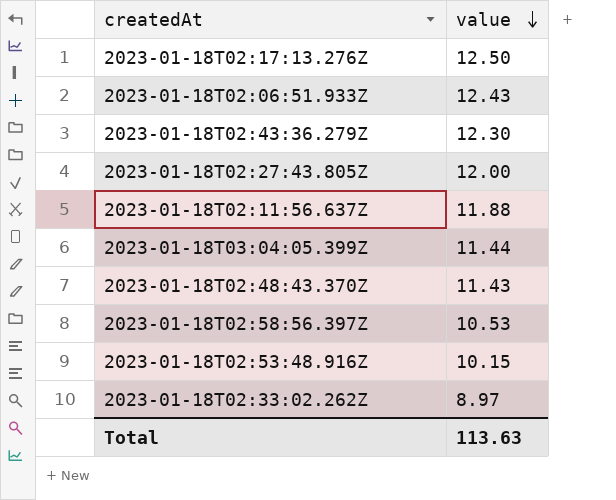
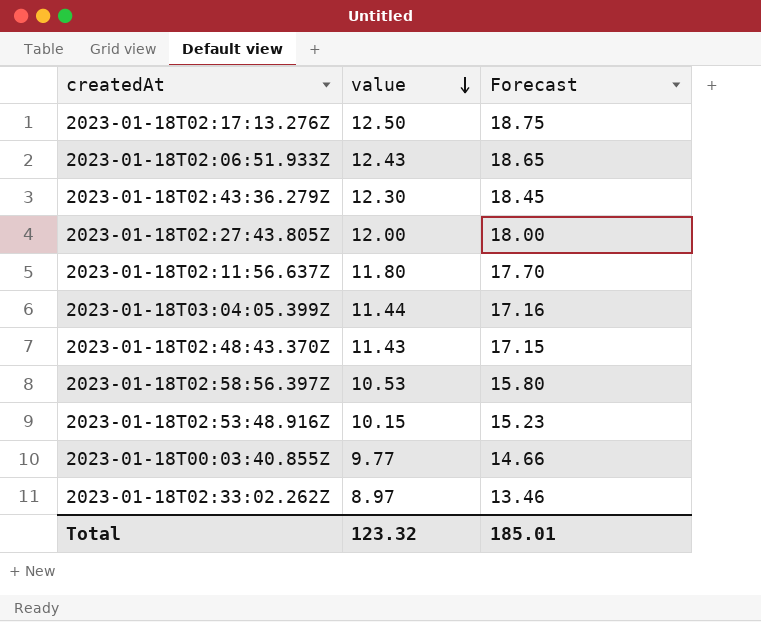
column Forecast | formula: none -> [value] * 1.5
2023-01-18T02:11:56.637Z | value: 11.88 -> 11.80
row 2023-01-18T00:03:40.855Z: none -> 9.77 | 14.66
Total | value: 113.63 -> 123.32

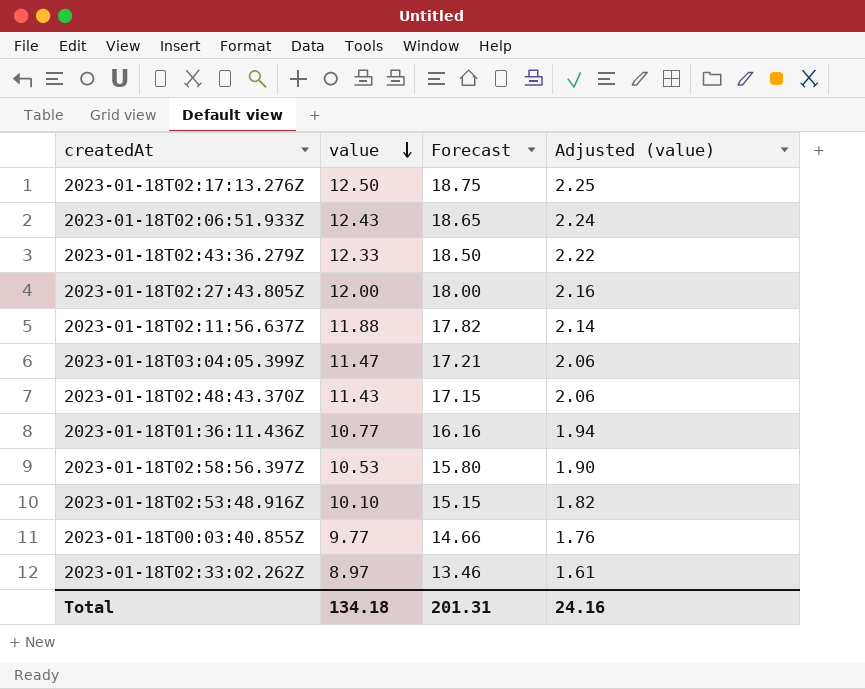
column Adjusted (value) | formula: none -> [value] * 0.18
2023-01-18T02:43:36.279Z | value: 12.30 -> 12.33
2023-01-18T02:43:36.279Z | Forecast: 18.45 -> 18.50
2023-01-18T02:11:56.637Z | value: 11.80 -> 11.88
2023-01-18T02:11:56.637Z | Forecast: 17.70 -> 17.82
2023-01-18T03:04:05.399Z | value: 11.44 -> 11.47
2023-01-18T03:04:05.399Z | Forecast: 17.16 -> 17.21
row 2023-01-18T01:36:11.436Z: none -> 10.77 | 16.16 | 1.94
2023-01-18T02:53:48.916Z | value: 10.15 -> 10.10
2023-01-18T02:53:48.916Z | Forecast: 15.23 -> 15.15
Total | value: 123.32 -> 134.18
Total | Forecast: 185.01 -> 201.31

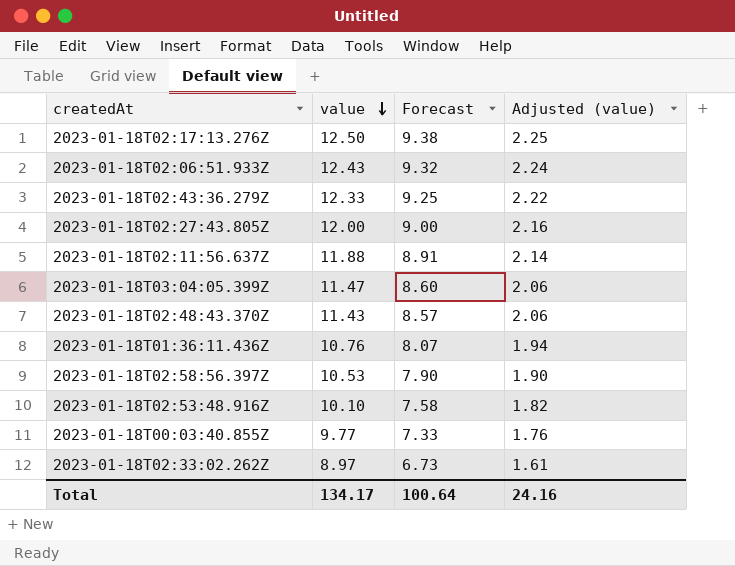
column Forecast | formula: [value] * 1.5 -> [value] * 0.75
2023-01-18T01:36:11.436Z | value: 10.77 -> 10.76
Total | value: 134.18 -> 134.17
Total | Forecast: 201.31 -> 100.64

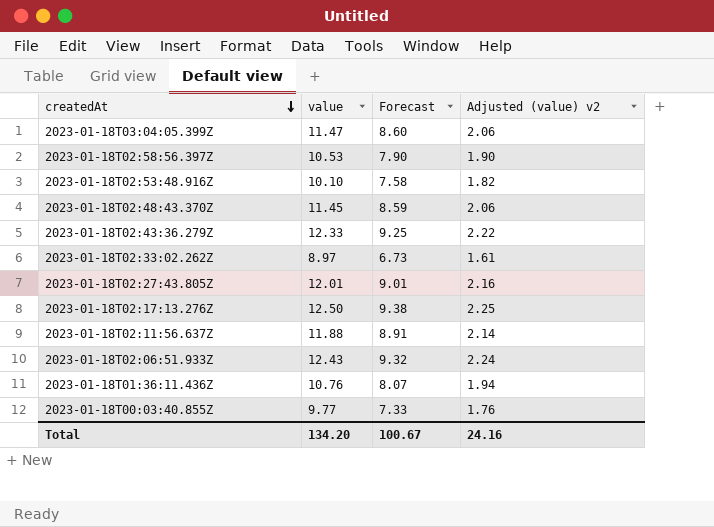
row order: value descending -> createdAt descending
column name: Adjusted (value) -> Adjusted (value) v2
2023-01-18T02:48:43.370Z | value: 11.43 -> 11.45
2023-01-18T02:48:43.370Z | Forecast: 8.57 -> 8.59
2023-01-18T02:27:43.805Z | value: 12.00 -> 12.01
2023-01-18T02:27:43.805Z | Forecast: 9.00 -> 9.01
Total | value: 134.17 -> 134.20
Total | Forecast: 100.64 -> 100.67

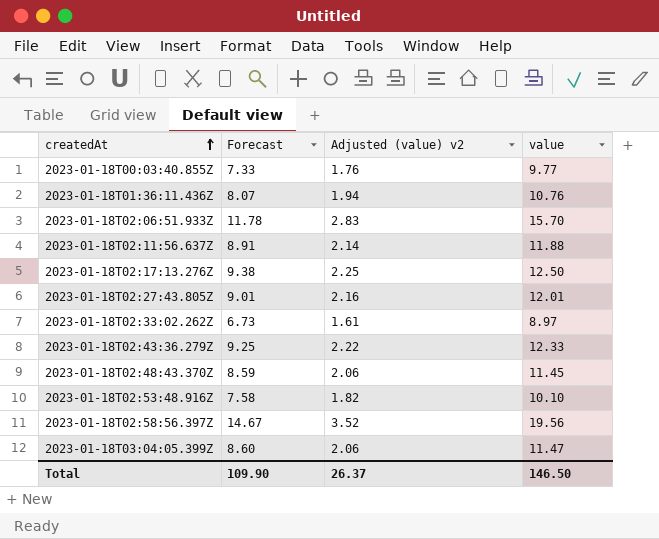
row order: createdAt descending -> createdAt ascending
column value | position: 2 -> 4
2023-01-18T02:06:51.933Z | Forecast: 9.32 -> 11.78
2023-01-18T02:06:51.933Z | Adjusted (value) v2: 2.24 -> 2.83
2023-01-18T02:06:51.933Z | value: 12.43 -> 15.70
2023-01-18T02:58:56.397Z | Forecast: 7.90 -> 14.67
2023-01-18T02:58:56.397Z | Adjusted (value) v2: 1.90 -> 3.52
2023-01-18T02:58:56.397Z | value: 10.53 -> 19.56
Total | Forecast: 100.67 -> 109.90
Total | Adjusted (value) v2: 24.16 -> 26.37
Total | value: 134.20 -> 146.50

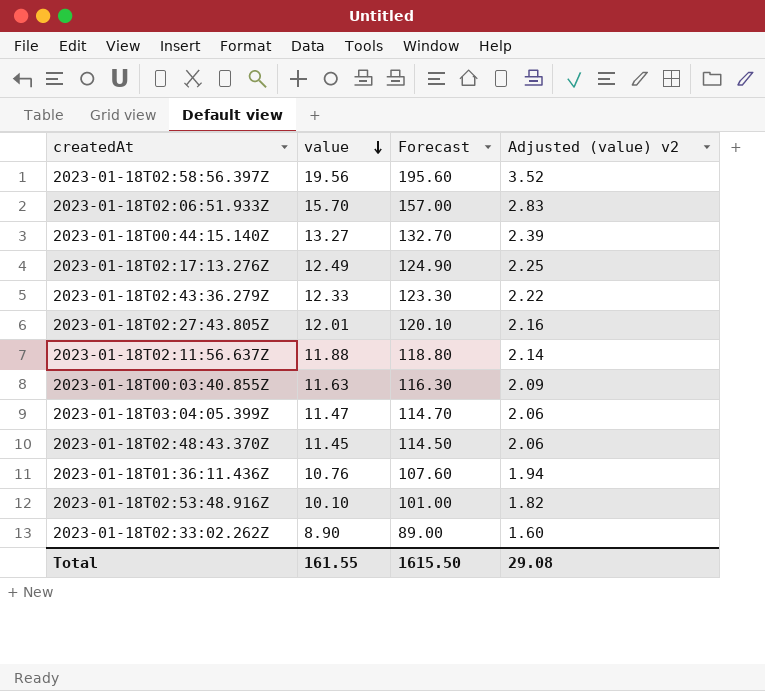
row order: createdAt ascending -> value descending
column value | position: 4 -> 2
column Forecast | formula: [value] * 0.75 -> [value] * 10
row 2023-01-18T00:44:15.140Z: none -> 13.27 | 132.70 | 2.39
2023-01-18T02:17:13.276Z | value: 12.50 -> 12.49
2023-01-18T00:03:40.855Z | value: 9.77 -> 11.63
2023-01-18T00:03:40.855Z | Adjusted (value) v2: 1.76 -> 2.09
2023-01-18T02:33:02.262Z | value: 8.97 -> 8.90
2023-01-18T02:33:02.262Z | Adjusted (value) v2: 1.61 -> 1.60
Total | value: 146.50 -> 161.55
Total | Forecast: 109.90 -> 1615.50
Total | Adjusted (value) v2: 26.37 -> 29.08

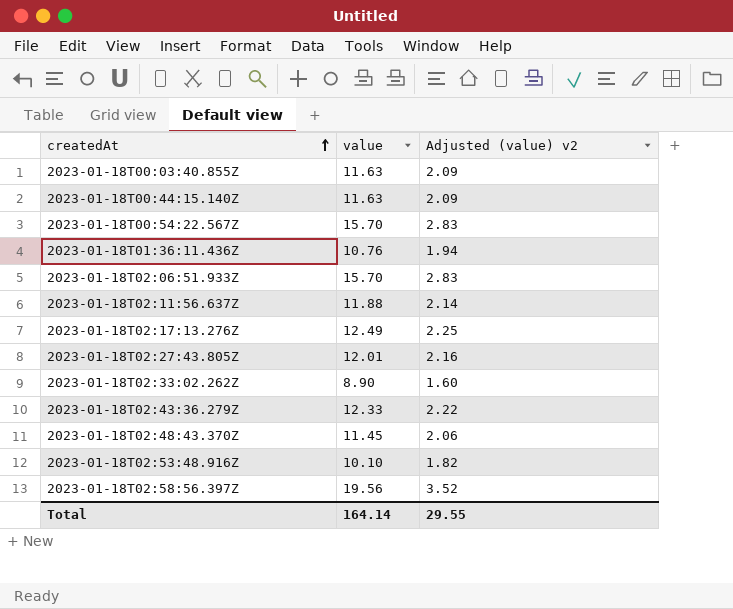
row order: value descending -> createdAt ascending
column Forecast | formula: [value] * 10 -> none
row 2023-01-18T03:04:05.399Z: 11.47 | 114.70 | 2.06 -> none
2023-01-18T00:44:15.140Z | value: 13.27 -> 11.63
2023-01-18T00:44:15.140Z | Adjusted (value) v2: 2.39 -> 2.09
row 2023-01-18T00:54:22.567Z: none -> 15.70 | 2.83
Total | value: 161.55 -> 164.14
Total | Adjusted (value) v2: 29.08 -> 29.55

